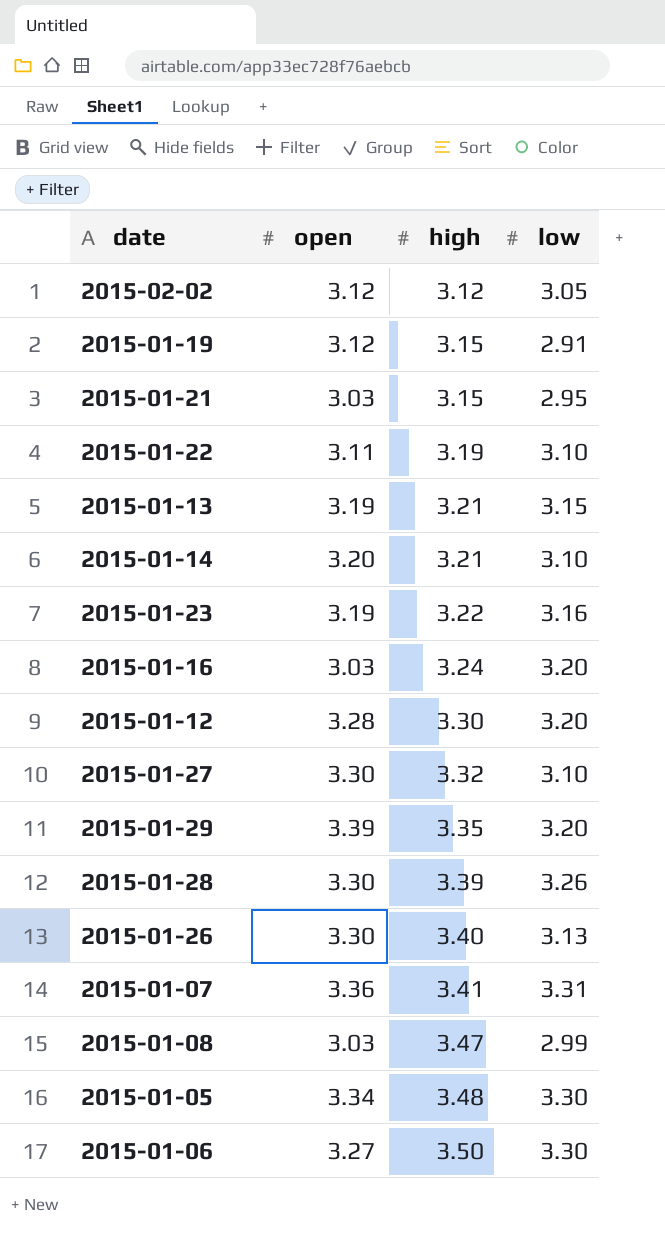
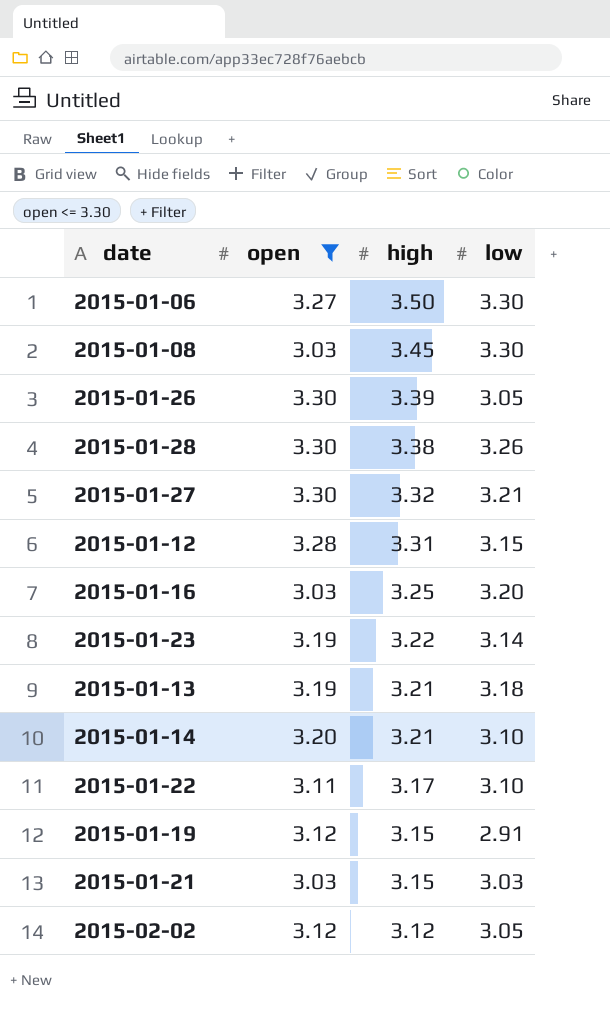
filter: none -> open <= 3.30
row order: high ascending -> high descending
2015-01-08 | high: 3.47 -> 3.45
2015-01-08 | low: 2.99 -> 3.30
2015-01-26 | high: 3.40 -> 3.39
2015-01-26 | low: 3.13 -> 3.05
2015-01-28 | high: 3.39 -> 3.38
2015-01-27 | low: 3.10 -> 3.21
2015-01-12 | high: 3.30 -> 3.31
2015-01-12 | low: 3.20 -> 3.15
2015-01-16 | high: 3.24 -> 3.25
2015-01-23 | low: 3.16 -> 3.14
2015-01-13 | low: 3.15 -> 3.18
2015-01-22 | high: 3.19 -> 3.17
2015-01-21 | low: 2.95 -> 3.03

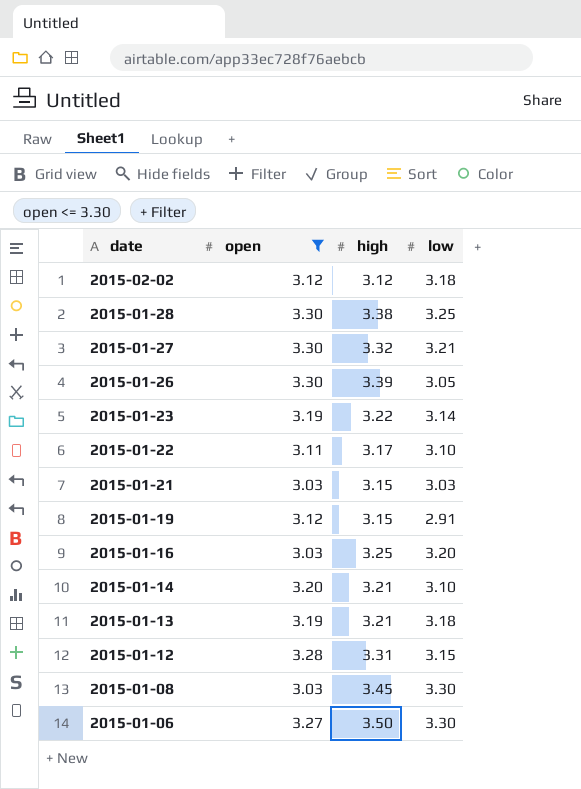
row order: high descending -> date descending
2015-02-02 | low: 3.05 -> 3.18
2015-01-28 | low: 3.26 -> 3.25

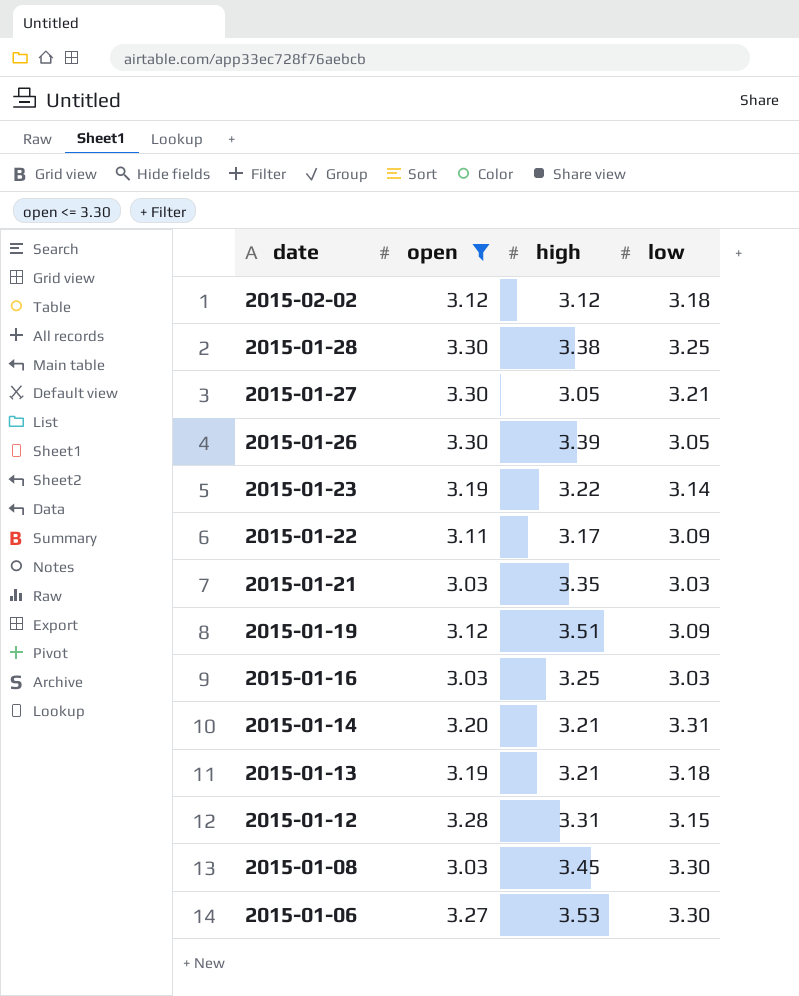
2015-01-27 | high: 3.32 -> 3.05
2015-01-22 | low: 3.10 -> 3.09
2015-01-21 | high: 3.15 -> 3.35
2015-01-19 | high: 3.15 -> 3.51
2015-01-19 | low: 2.91 -> 3.09
2015-01-16 | low: 3.20 -> 3.03
2015-01-14 | low: 3.10 -> 3.31
2015-01-06 | high: 3.50 -> 3.53

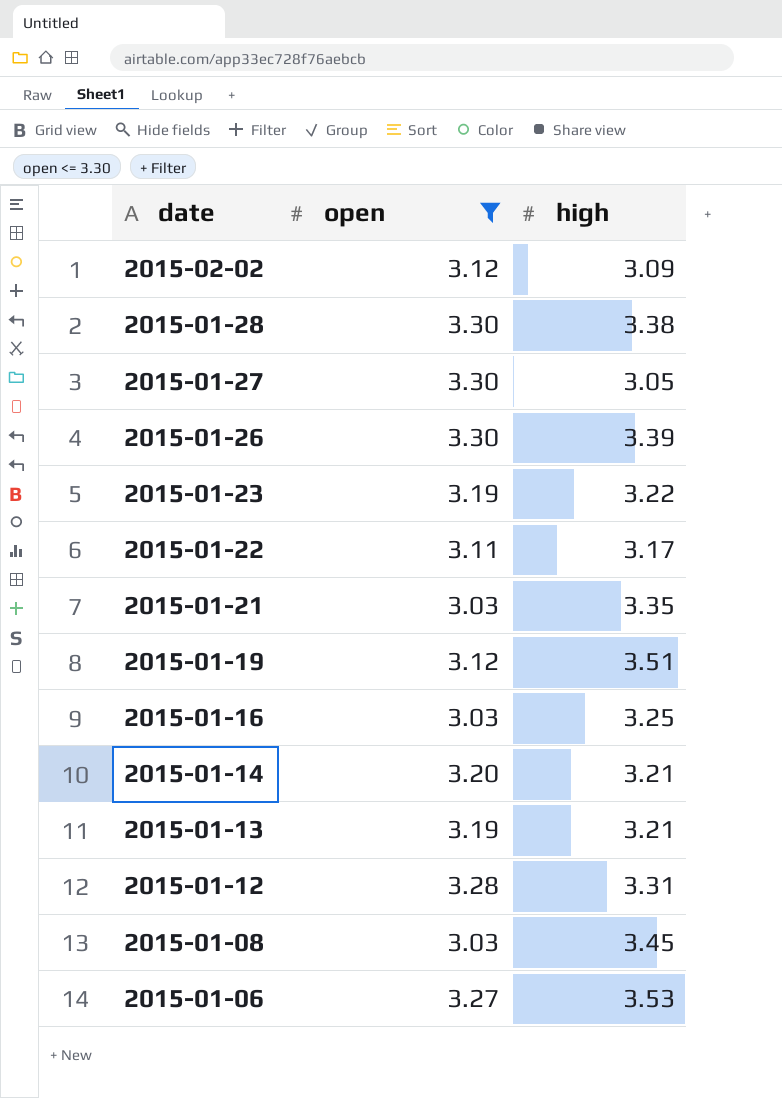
column low | position: 4 -> none
2015-02-02 | high: 3.12 -> 3.09

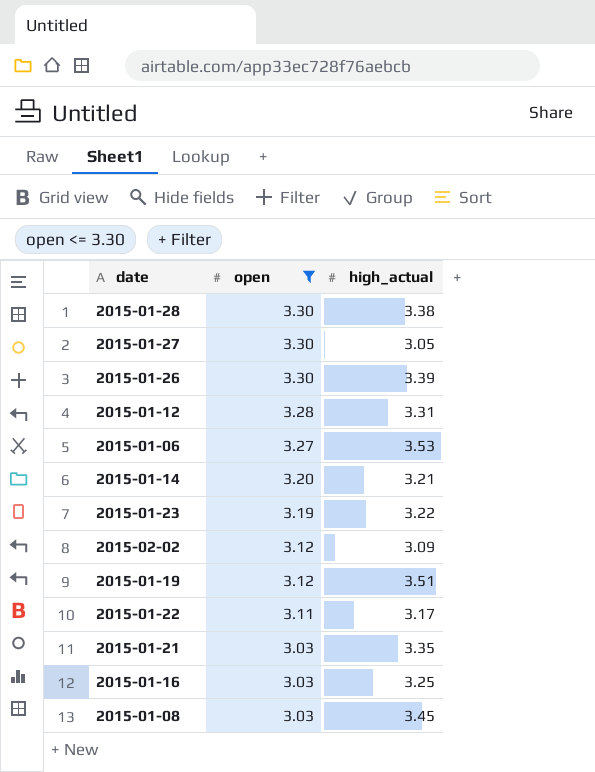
row order: date descending -> open descending
column name: high -> high_actual
row 2015-01-13: 3.19 | 3.21 -> none

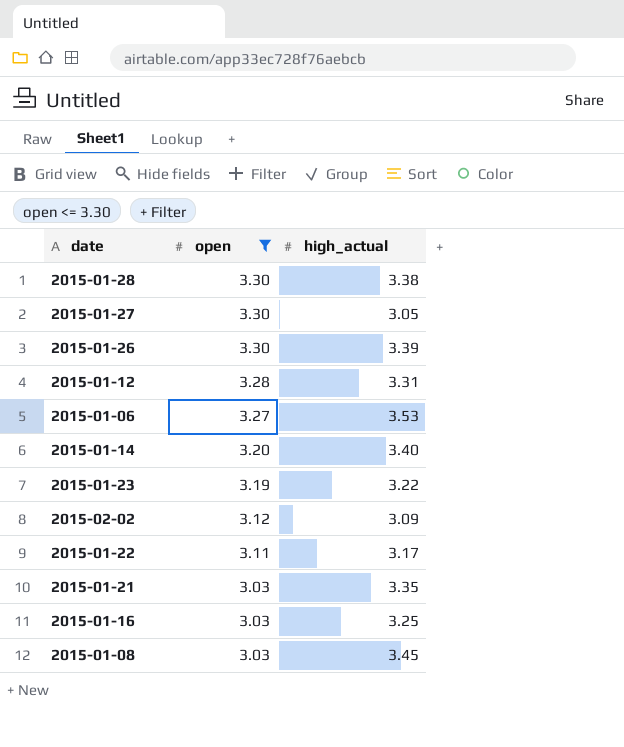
row 2015-01-19: 3.12 | 3.51 -> none
2015-01-14 | high_actual: 3.21 -> 3.40

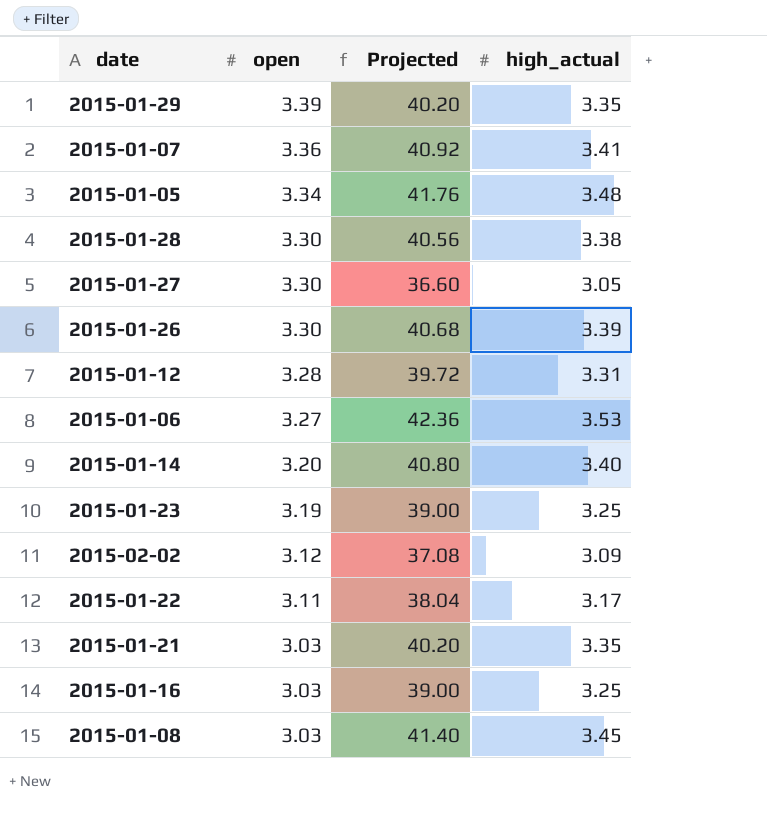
filter: open <= 3.30 -> none
column Projected | formula: none -> [high_actual] * 12
2015-01-23 | high_actual: 3.22 -> 3.25

